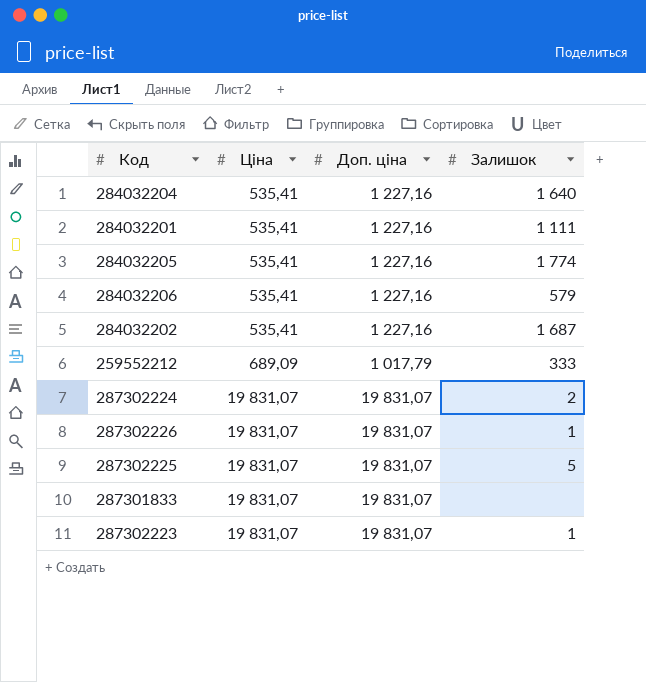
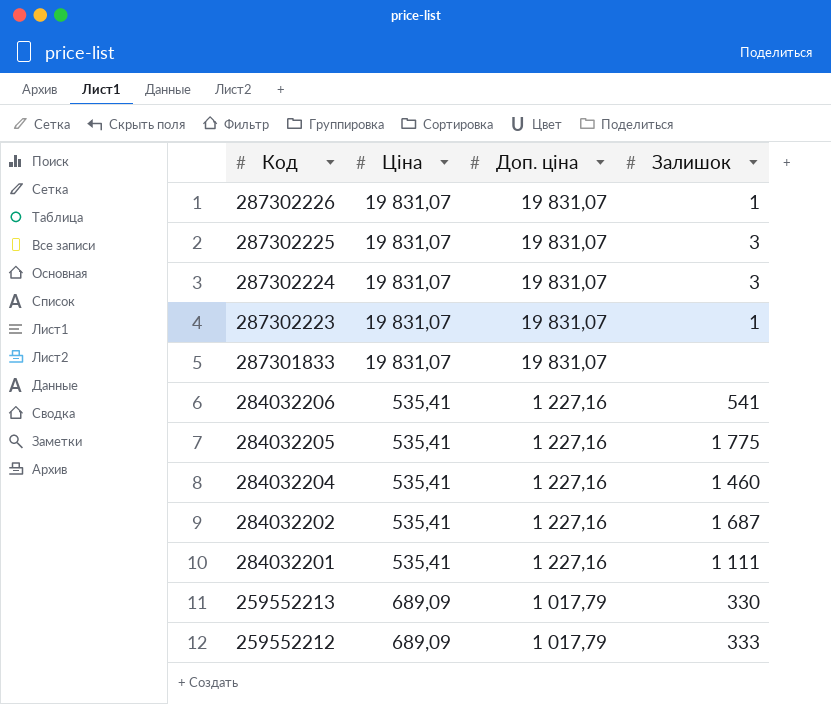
row order: Ціна ascending -> Код descending
287302225 | Залишок: 5 -> 3
287302224 | Залишок: 2 -> 3
284032206 | Залишок: 579 -> 541
284032205 | Залишок: 1 774 -> 1 775
284032204 | Залишок: 1 640 -> 1 460
row 259552213: none -> 689,09 | 1 017,79 | 330

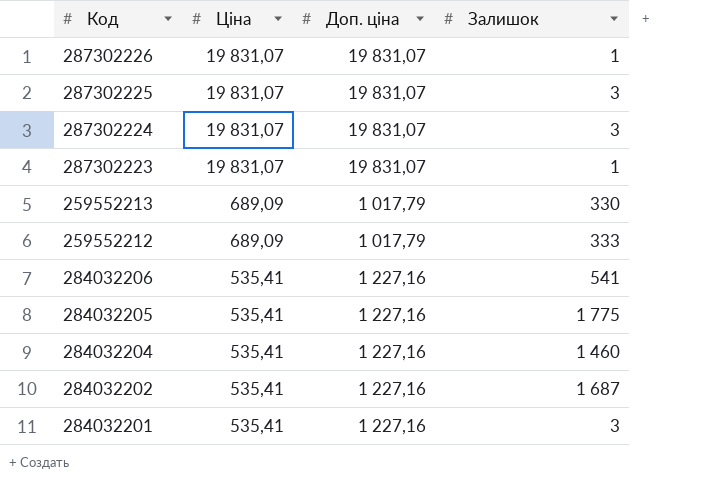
row order: Код descending -> Ціна descending
row 287301833: 19 831,07 | 19 831,07 | none -> none
284032201 | Залишок: 1 111 -> 3

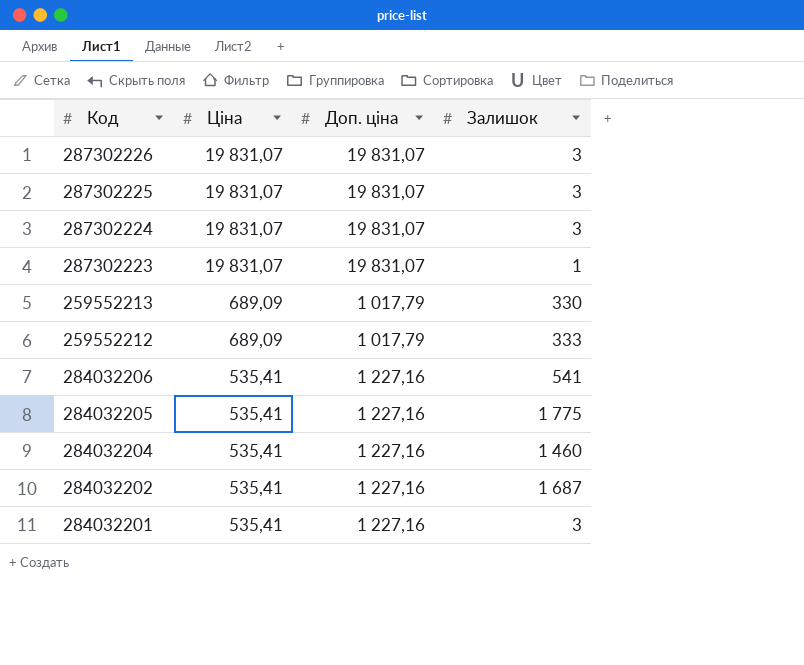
287302226 | Залишок: 1 -> 3

